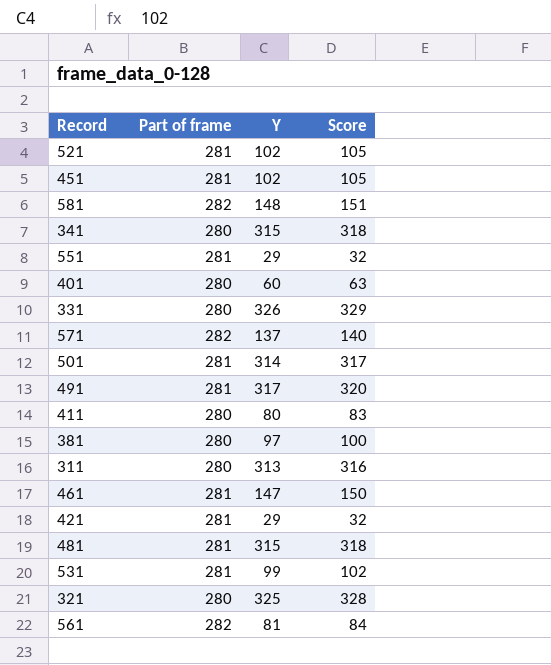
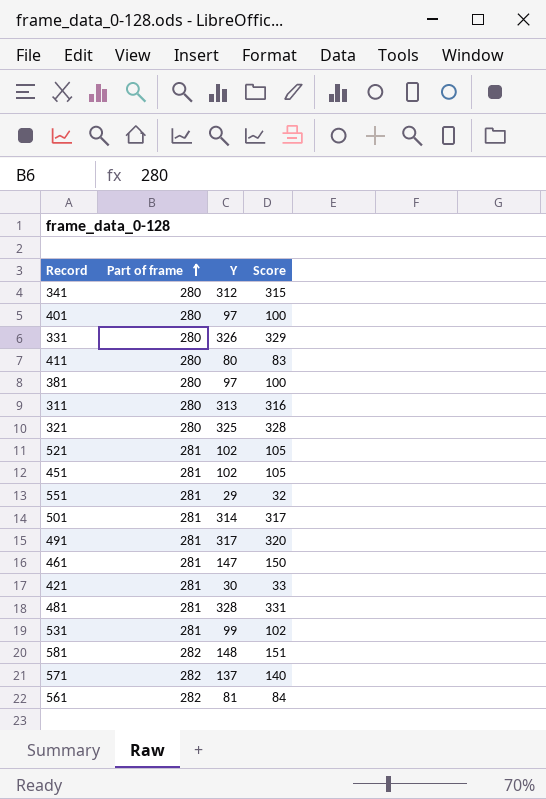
row order: none -> Part of frame ascending
341 | Y: 315 -> 312
341 | Score: 318 -> 315
401 | Y: 60 -> 97
401 | Score: 63 -> 100
421 | Y: 29 -> 30
421 | Score: 32 -> 33
481 | Y: 315 -> 328
481 | Score: 318 -> 331

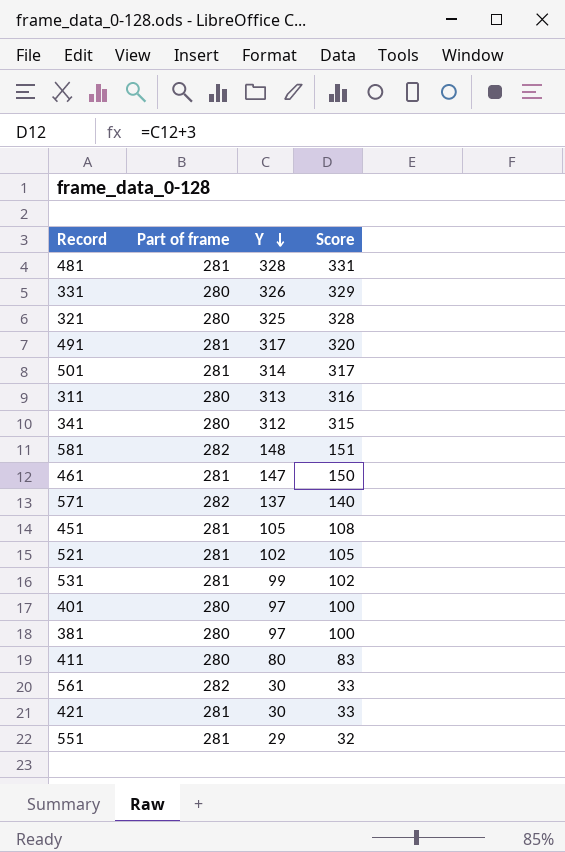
row order: Part of frame ascending -> Y descending
451 | Y: 102 -> 105
451 | Score: 105 -> 108
561 | Y: 81 -> 30
561 | Score: 84 -> 33

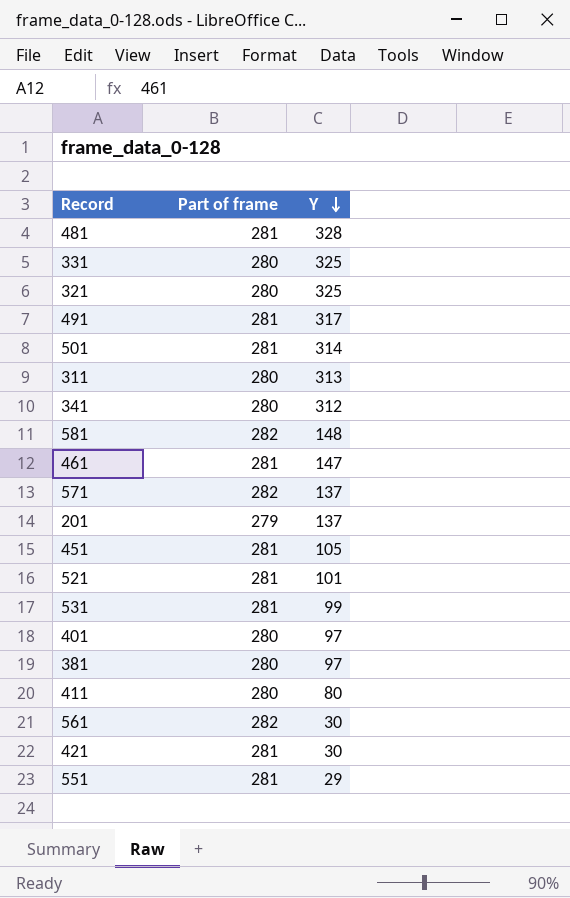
column Score | formula: [Y] + 3 -> none
331 | Y: 326 -> 325
row 201: none -> 279 | 137
521 | Y: 102 -> 101

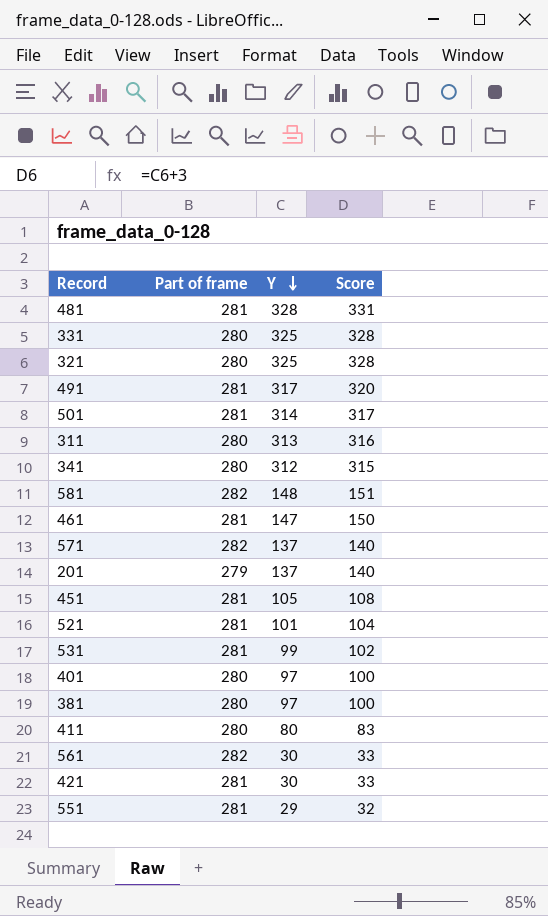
column Score | formula: none -> [Y] + 3

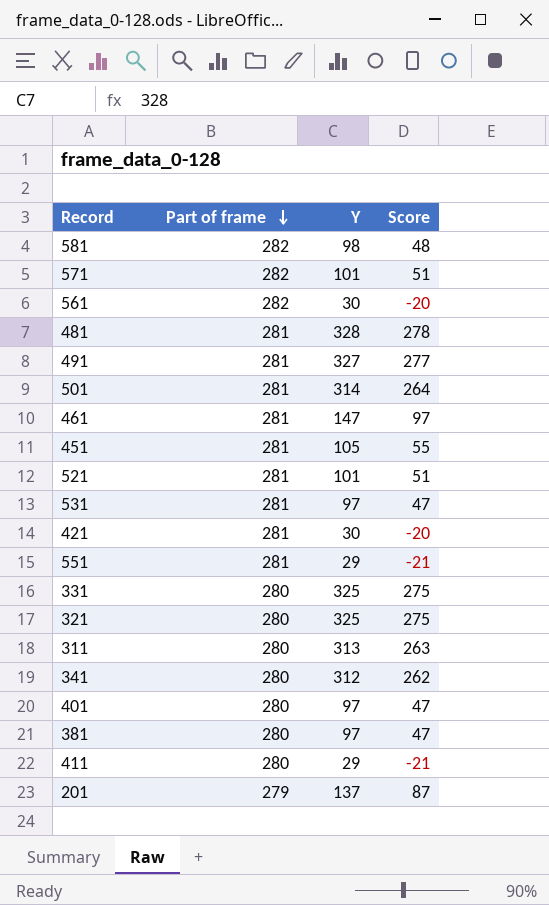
row order: Y descending -> Part of frame descending
column Score | formula: [Y] + 3 -> [Y] - 50
581 | Y: 148 -> 98
571 | Y: 137 -> 101
491 | Y: 317 -> 327
531 | Y: 99 -> 97
411 | Y: 80 -> 29

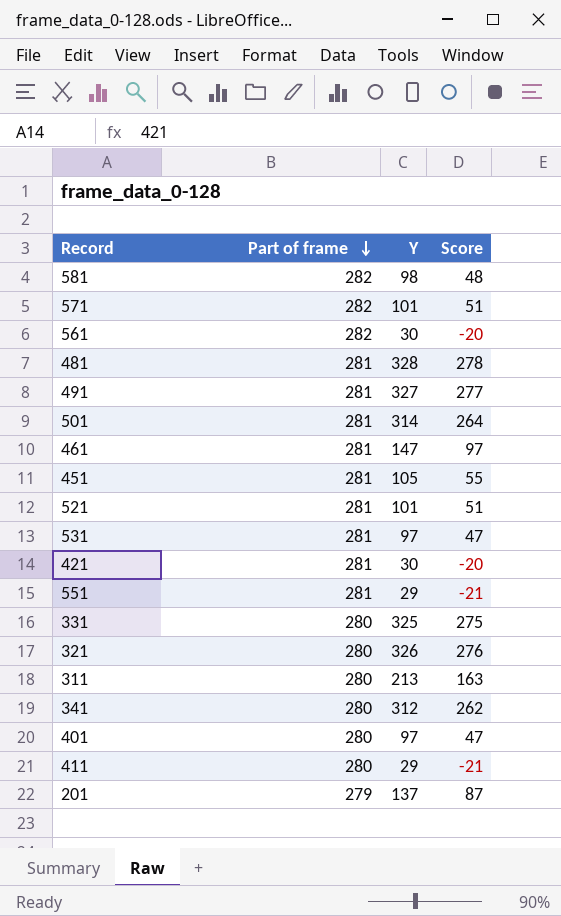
row 381: 280 | 97 | 47 -> none
321 | Y: 325 -> 326
321 | Score: 275 -> 276
311 | Y: 313 -> 213
311 | Score: 263 -> 163

